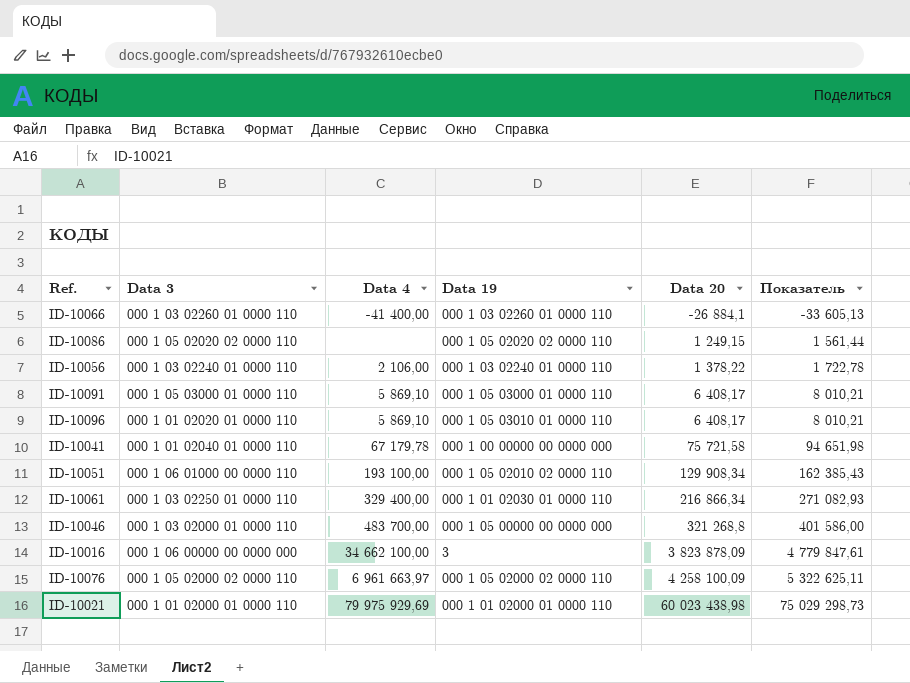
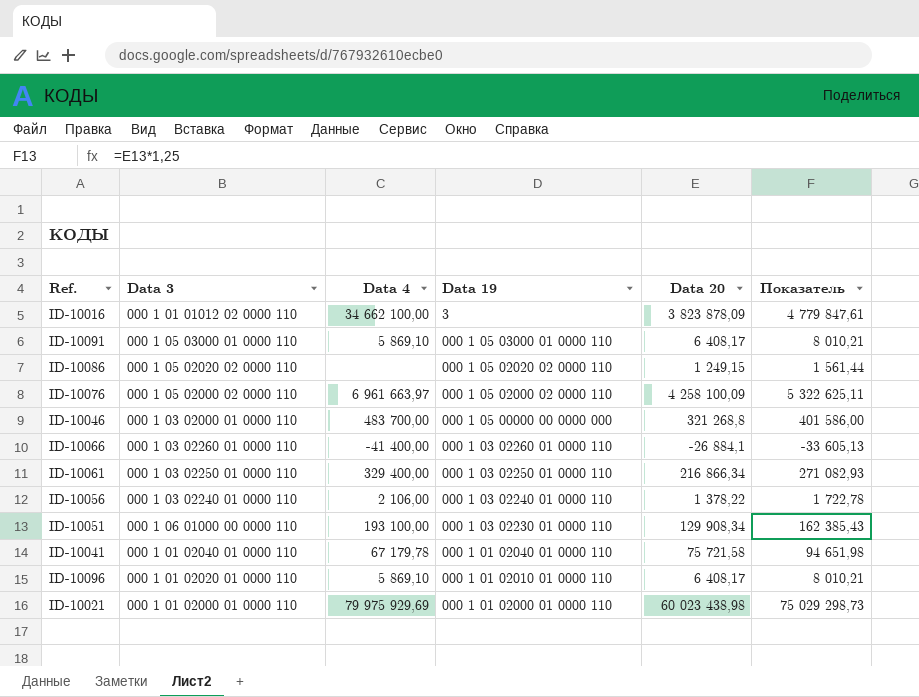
row order: Data 20 ascending -> Data 19 descending
ID-10016 | Data 3: 000 1 06 00000 00 0000 000 -> 000 1 01 01012 02 0000 110
ID-10061 | Data 19: 000 1 01 02030 01 0000 110 -> 000 1 03 02250 01 0000 110
ID-10051 | Data 19: 000 1 05 02010 02 0000 110 -> 000 1 03 02230 01 0000 110
ID-10041 | Data 19: 000 1 00 00000 00 0000 000 -> 000 1 01 02040 01 0000 110
ID-10096 | Data 19: 000 1 05 03010 01 0000 110 -> 000 1 01 02010 01 0000 110

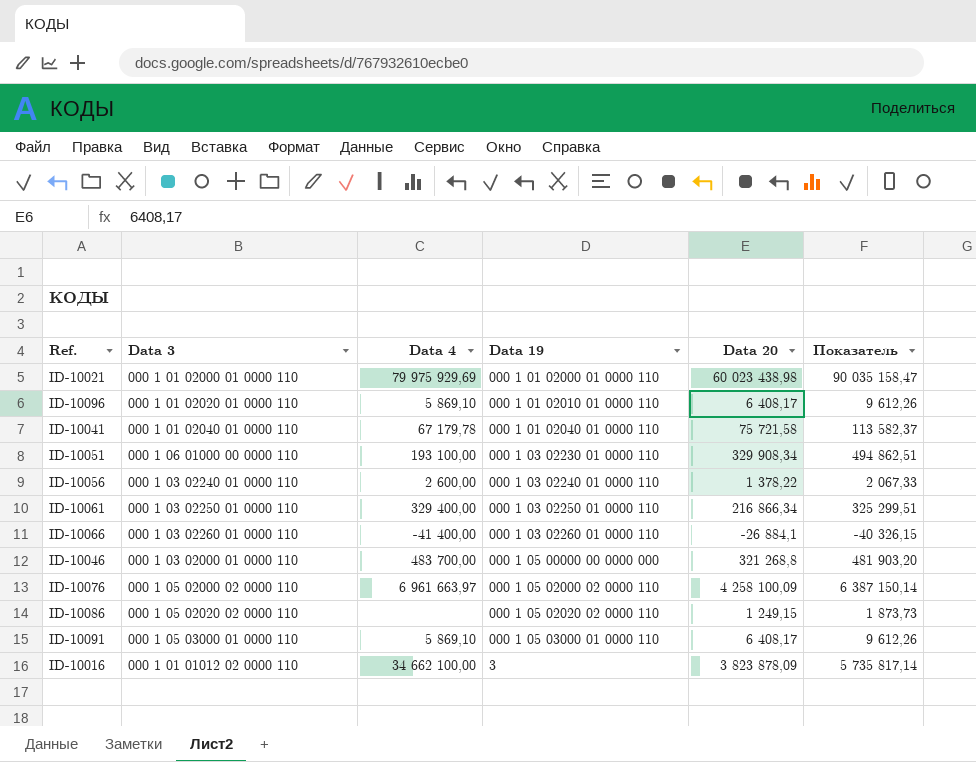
row order: Data 19 descending -> Data 19 ascending
column Показатель | formula: [Data 20] * 1,25 -> [Data 20] * 1,5
ID-10051 | Data 20: 129 908,34 -> 329 908,34
ID-10056 | Data 4: 2 106,00 -> 2 600,00

